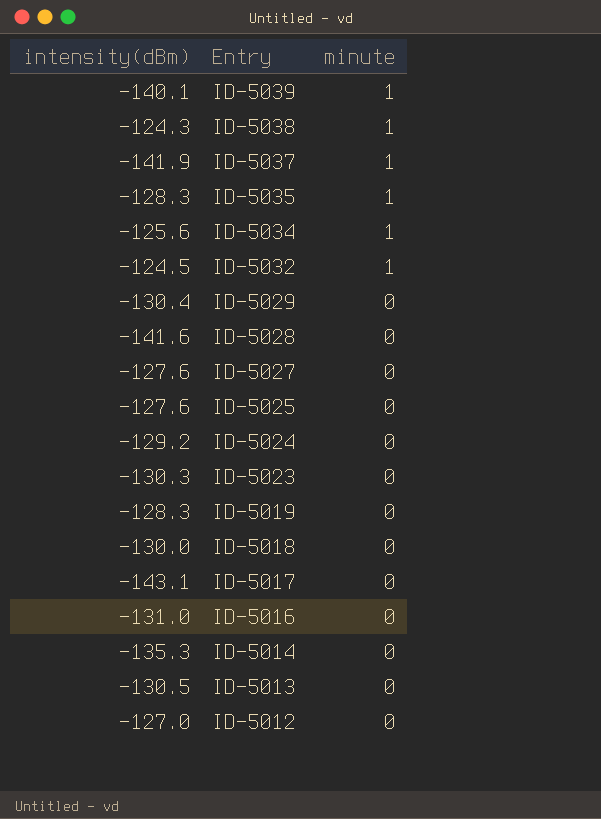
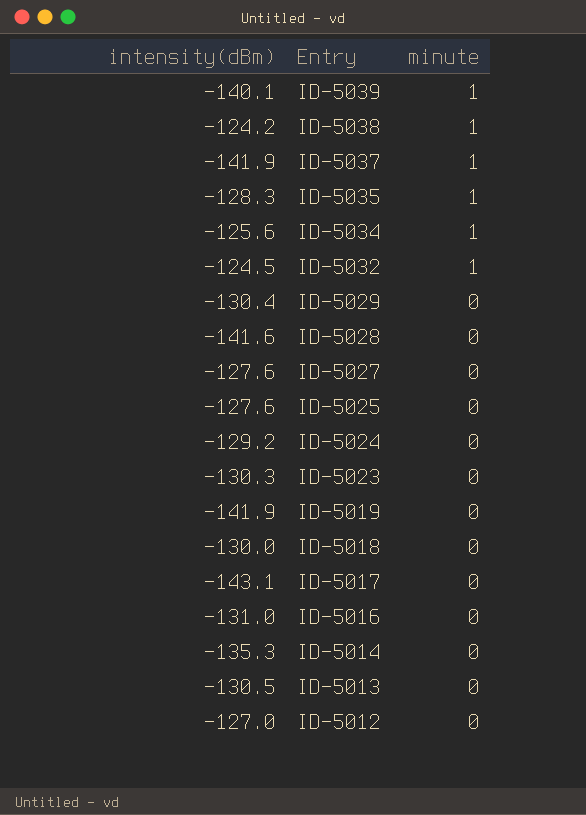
ID-5038 | intensity(dBm): -124.3 -> -124.2
ID-5019 | intensity(dBm): -128.3 -> -141.9

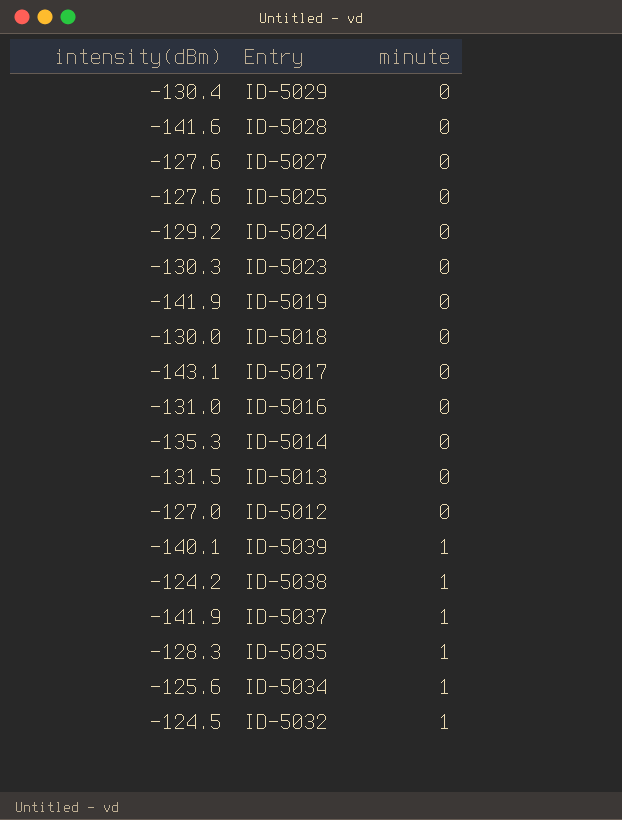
row order: Entry descending -> minute ascending
ID-5013 | intensity(dBm): -130.5 -> -131.5

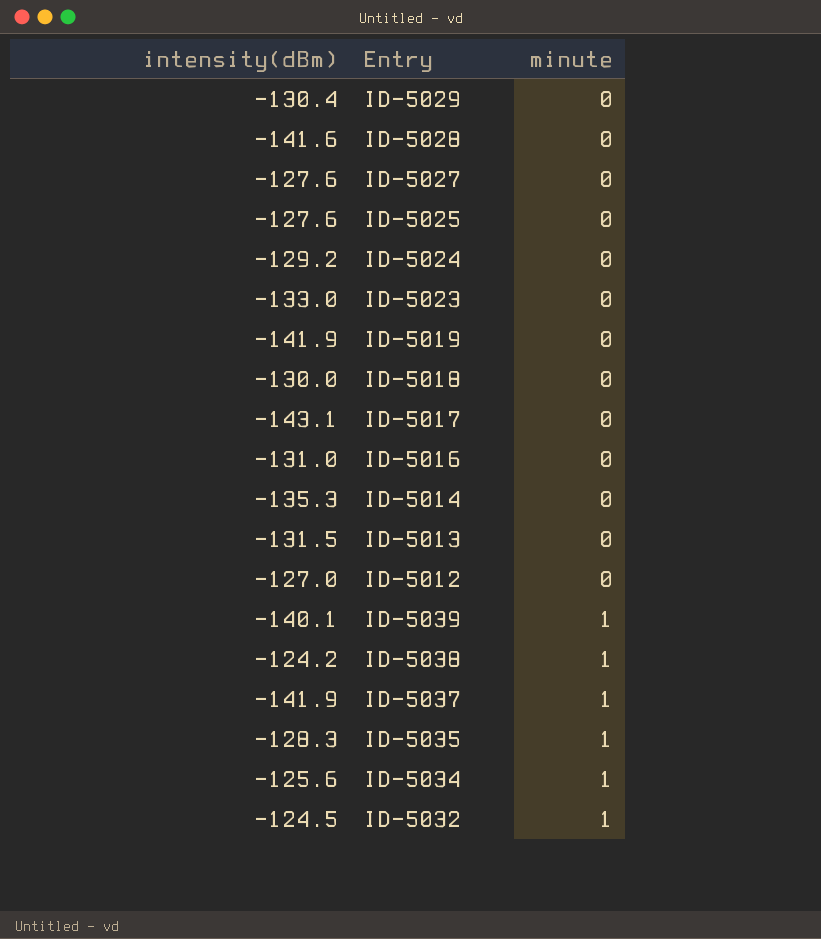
ID-5023 | intensity(dBm): -130.3 -> -133.0

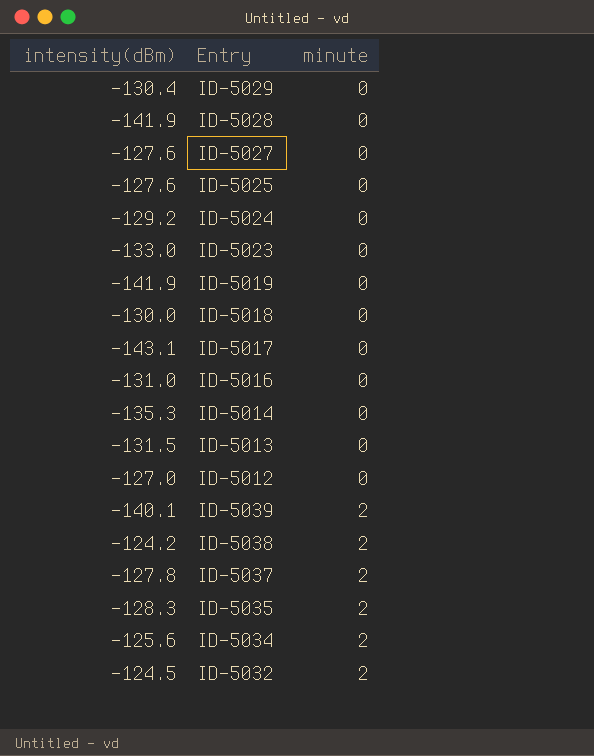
ID-5028 | intensity(dBm): -141.6 -> -141.9
ID-5039 | minute: 1 -> 2
ID-5038 | minute: 1 -> 2
ID-5037 | intensity(dBm): -141.9 -> -127.8
ID-5037 | minute: 1 -> 2
ID-5035 | minute: 1 -> 2
ID-5034 | minute: 1 -> 2
ID-5032 | minute: 1 -> 2

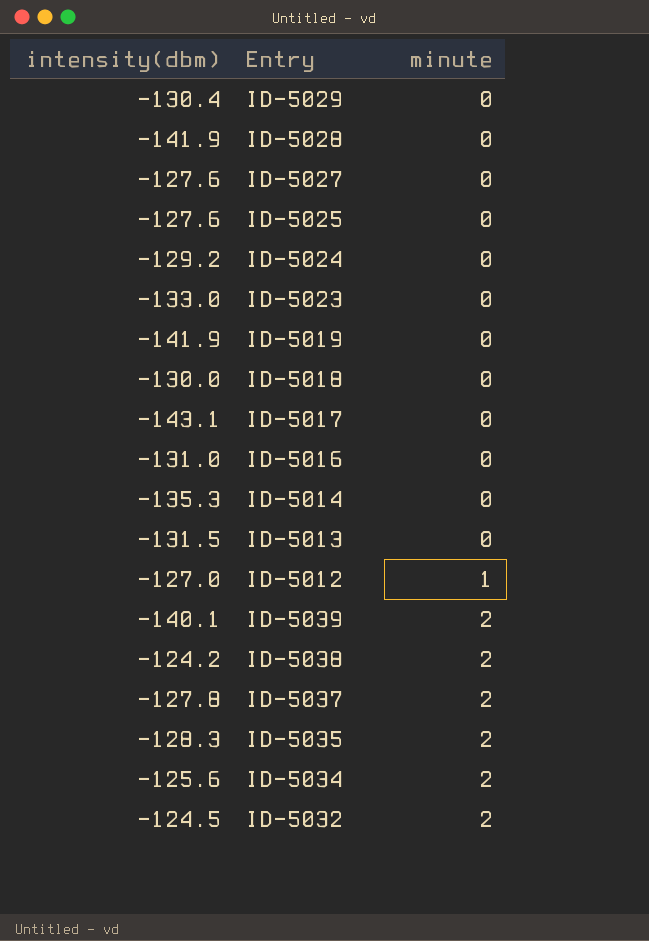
column name: intensity(dBm) -> intensity(dbm)
ID-5012 | minute: 0 -> 1

